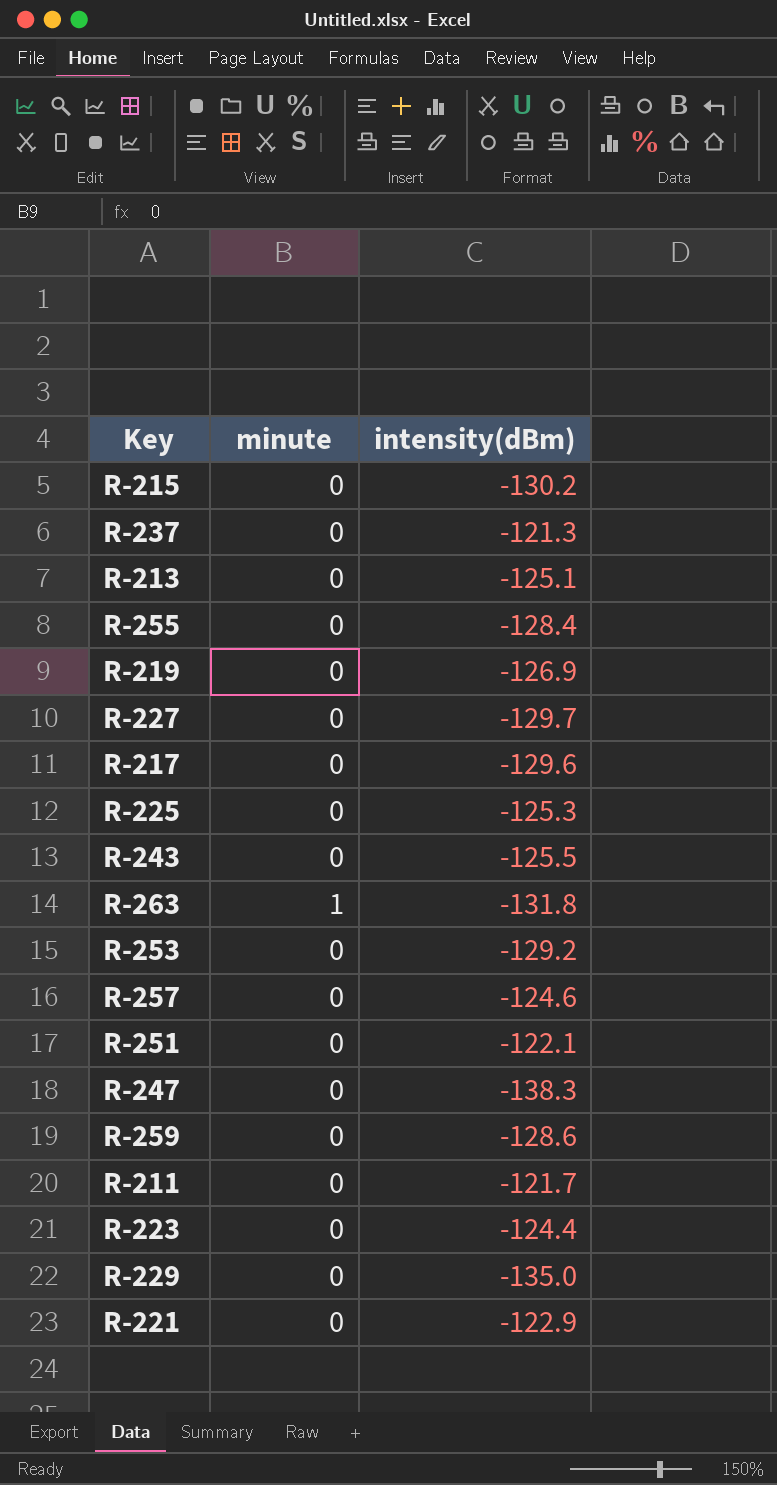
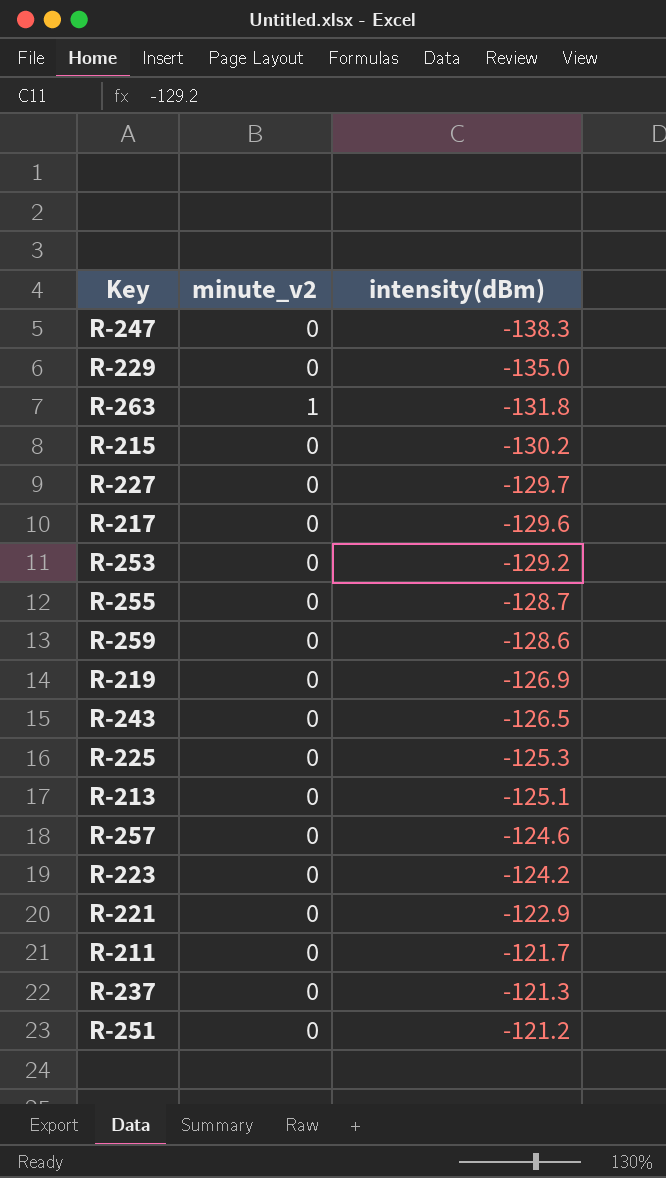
row order: none -> intensity(dBm) ascending
column name: minute -> minute_v2
R-255 | intensity(dBm): -128.4 -> -128.7
R-243 | intensity(dBm): -125.5 -> -126.5
R-223 | intensity(dBm): -124.4 -> -124.2
R-251 | intensity(dBm): -122.1 -> -121.2

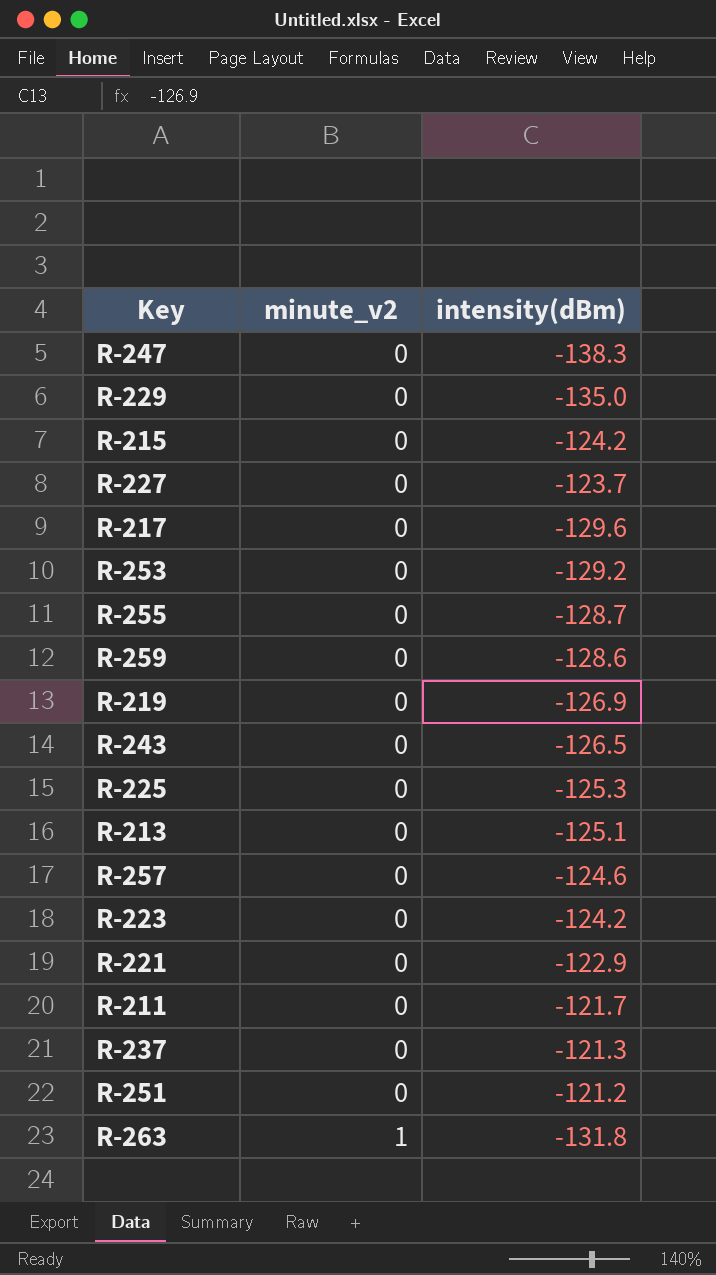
row order: intensity(dBm) ascending -> minute_v2 ascending
R-215 | intensity(dBm): -130.2 -> -124.2
R-227 | intensity(dBm): -129.7 -> -123.7

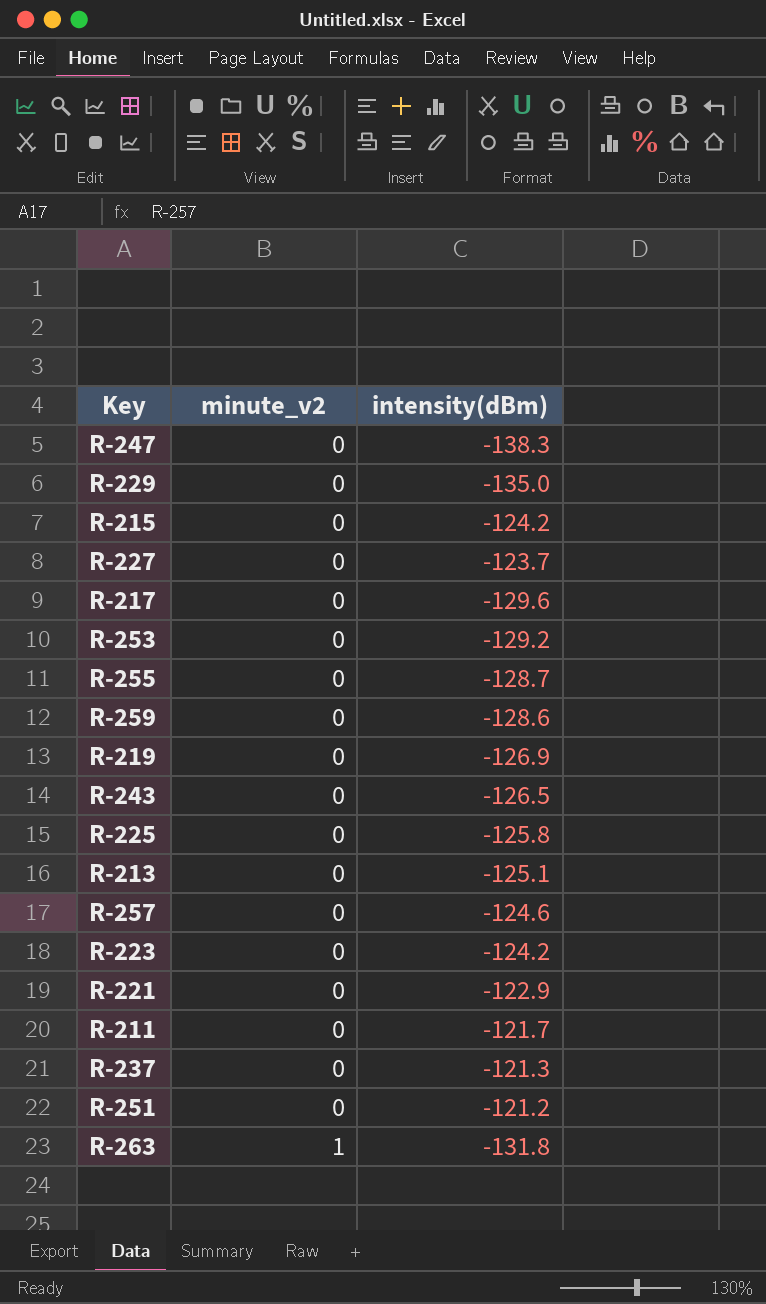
R-225 | intensity(dBm): -125.3 -> -125.8

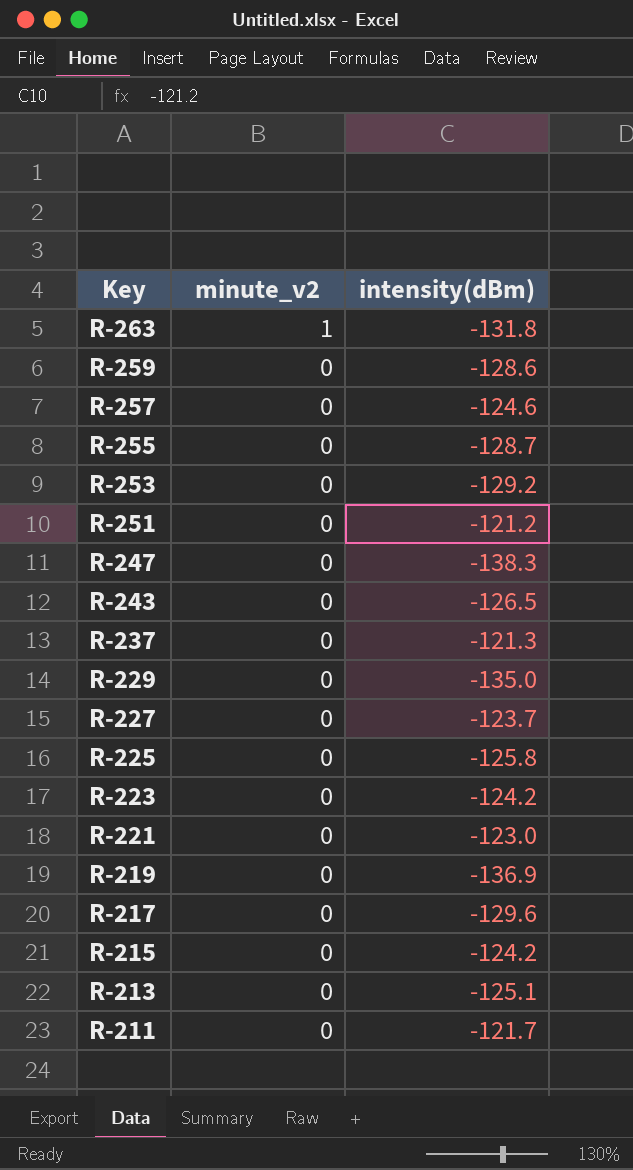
row order: minute_v2 ascending -> Key descending
R-221 | intensity(dBm): -122.9 -> -123.0
R-219 | intensity(dBm): -126.9 -> -136.9

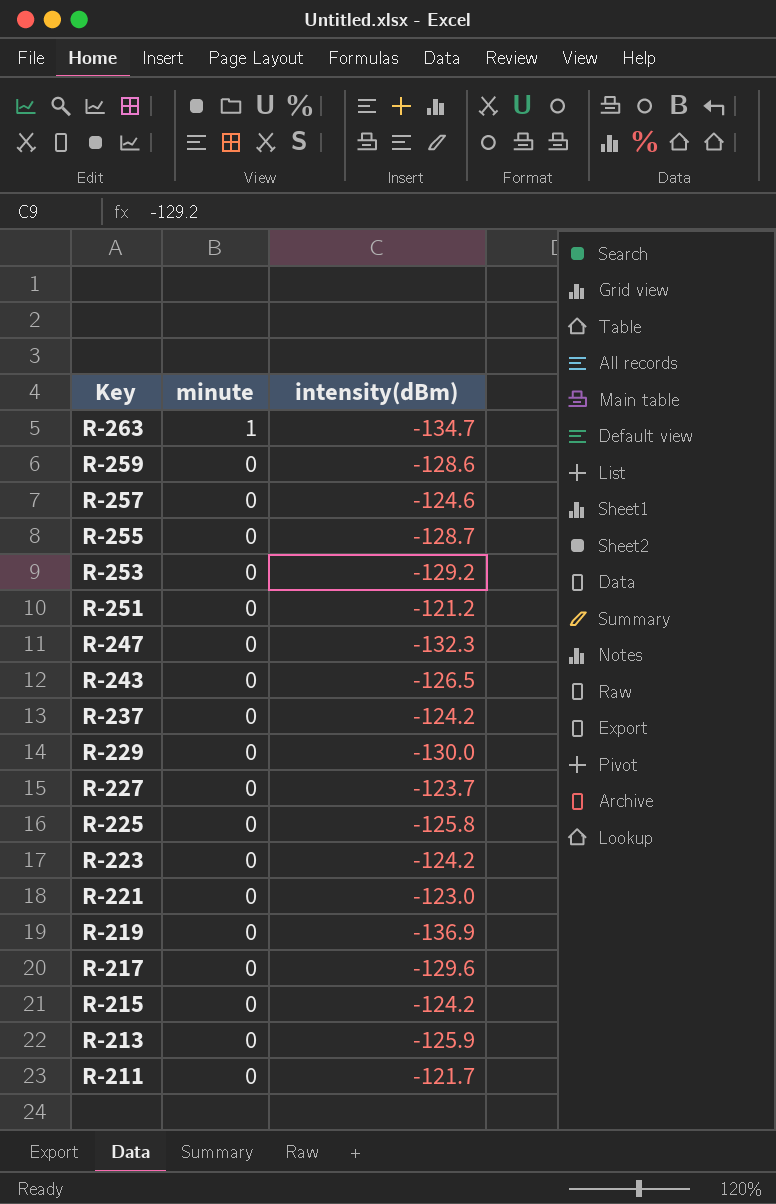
column name: minute_v2 -> minute
R-263 | intensity(dBm): -131.8 -> -134.7
R-247 | intensity(dBm): -138.3 -> -132.3
R-237 | intensity(dBm): -121.3 -> -124.2
R-229 | intensity(dBm): -135.0 -> -130.0
R-213 | intensity(dBm): -125.1 -> -125.9

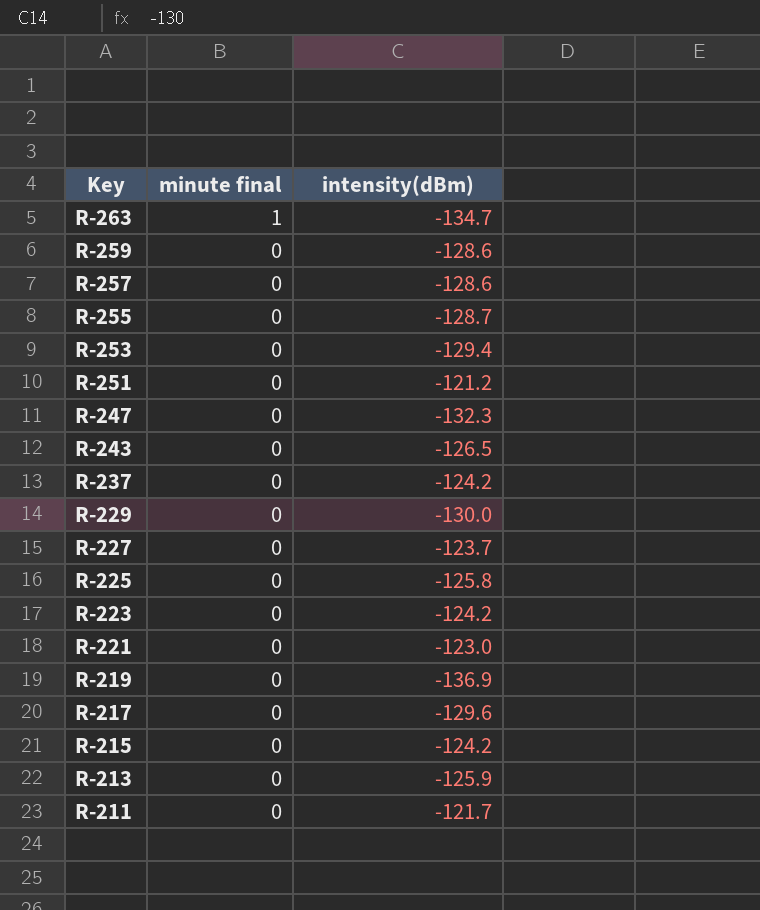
column name: minute -> minute final
R-257 | intensity(dBm): -124.6 -> -128.6
R-253 | intensity(dBm): -129.2 -> -129.4

